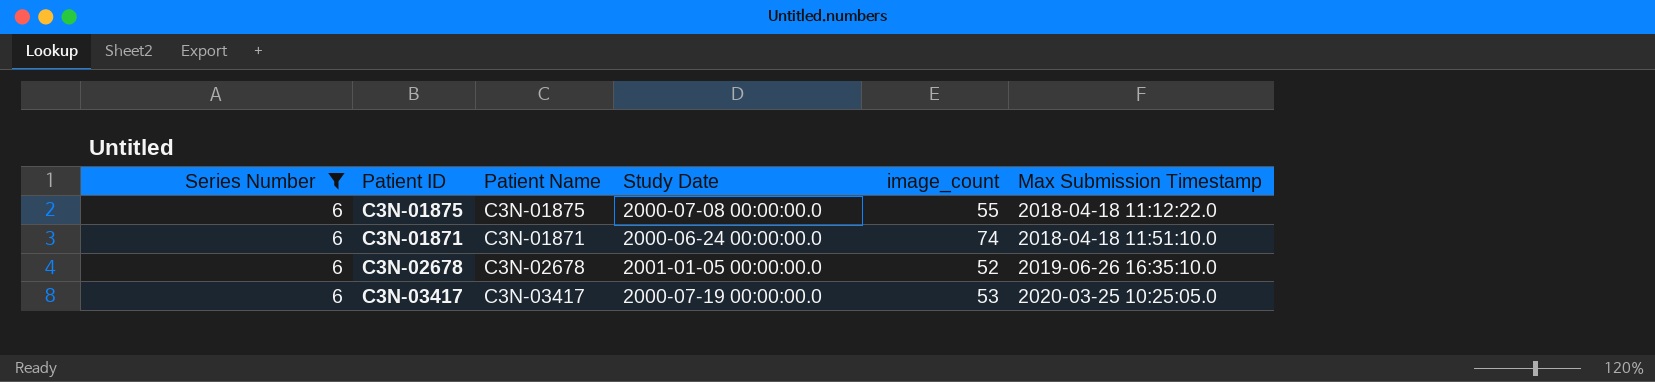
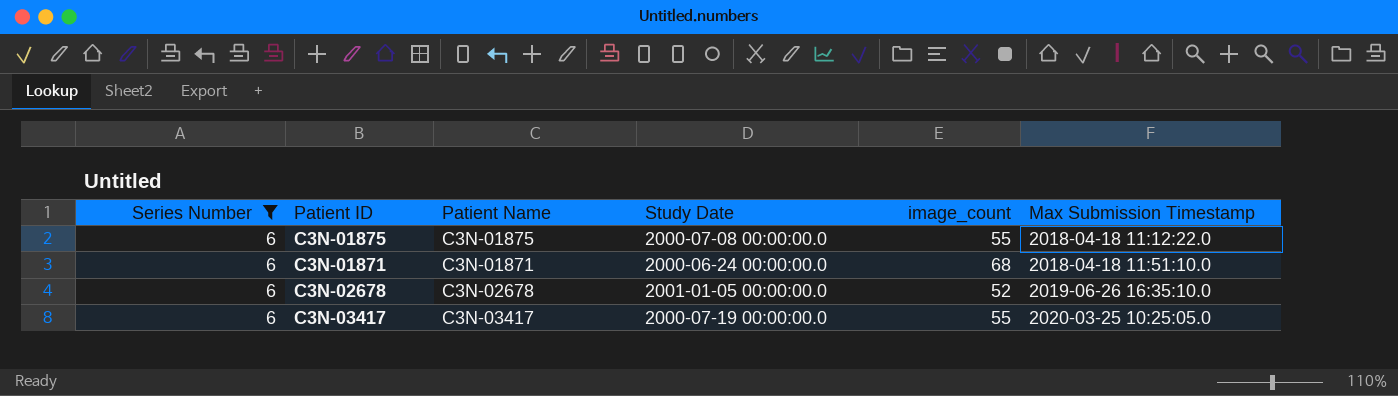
C3N-01871 | image_count: 74 -> 68
C3N-03417 | image_count: 53 -> 55

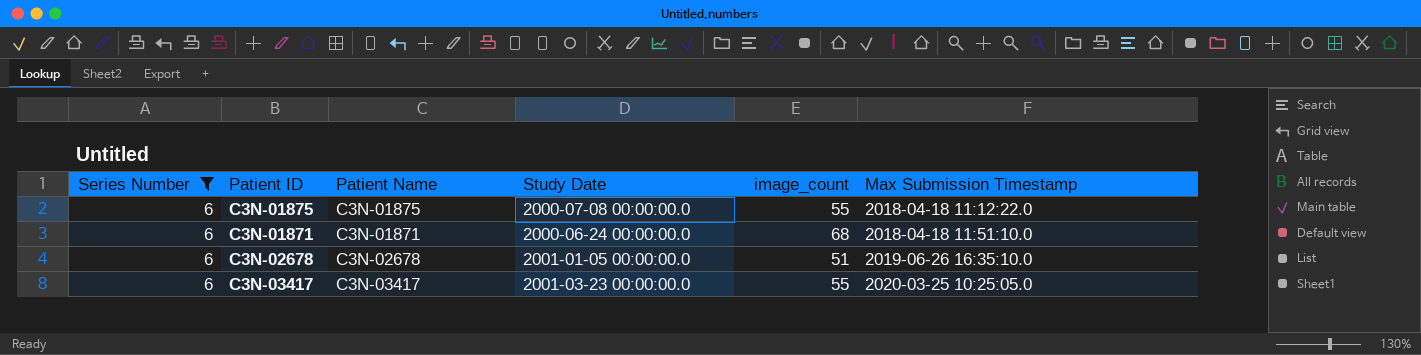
C3N-02678 | image_count: 52 -> 51
C3N-03417 | Study Date: 2000-07-19 00:00:00.0 -> 2001-03-23 00:00:00.0

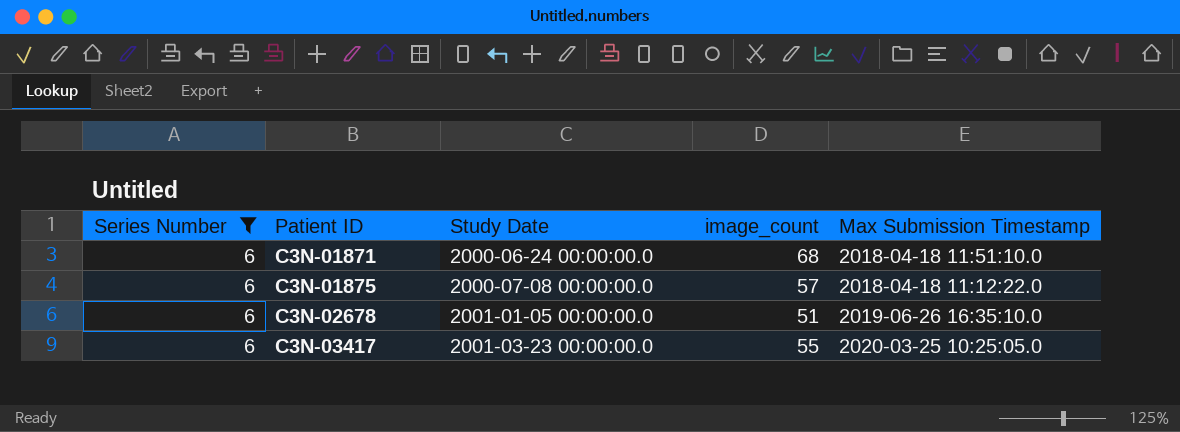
row order: Max Submission Timestamp ascending -> Patient ID ascending
column Patient Name | position: 3 -> none
C3N-01875 | image_count: 55 -> 57

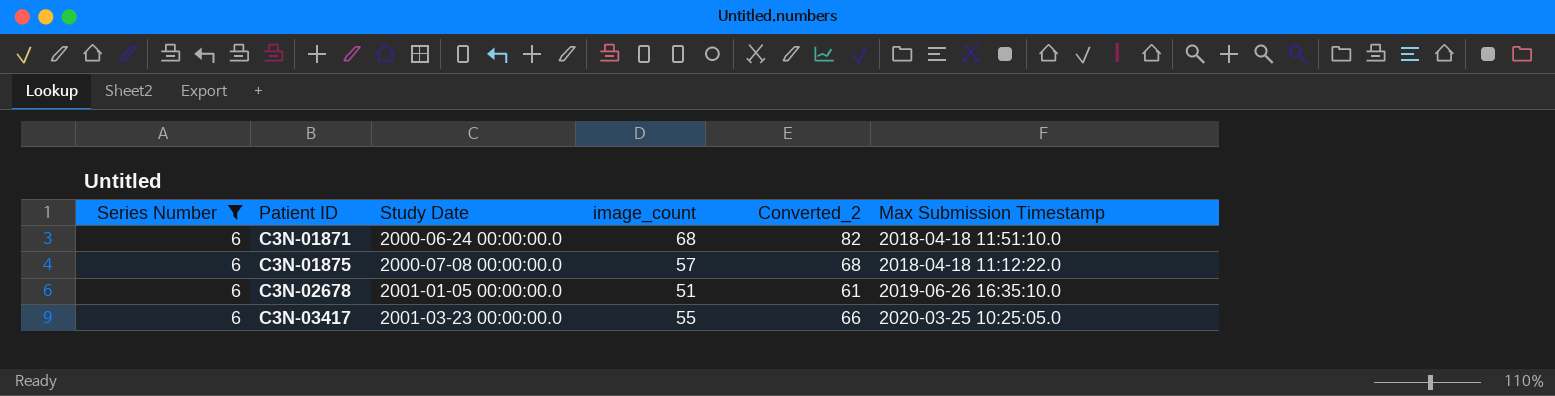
column Converted_2 | formula: none -> [image_count] * 1.2

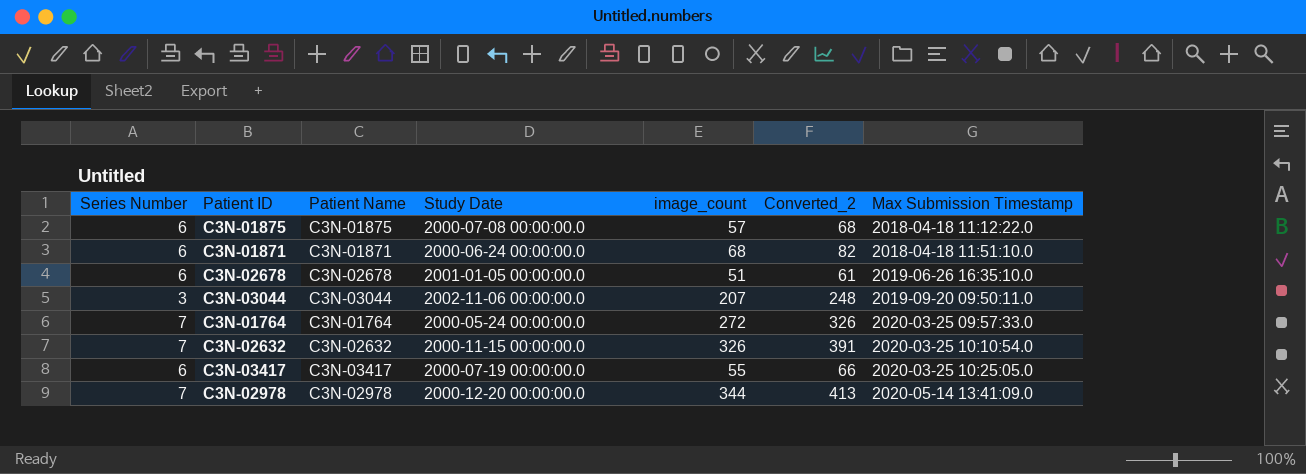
filter: Series Number = 6 -> none
row order: Patient ID ascending -> Max Submission Timestamp ascending
column Patient Name | position: none -> 3
C3N-03417 | Study Date: 2001-03-23 00:00:00.0 -> 2000-07-19 00:00:00.0

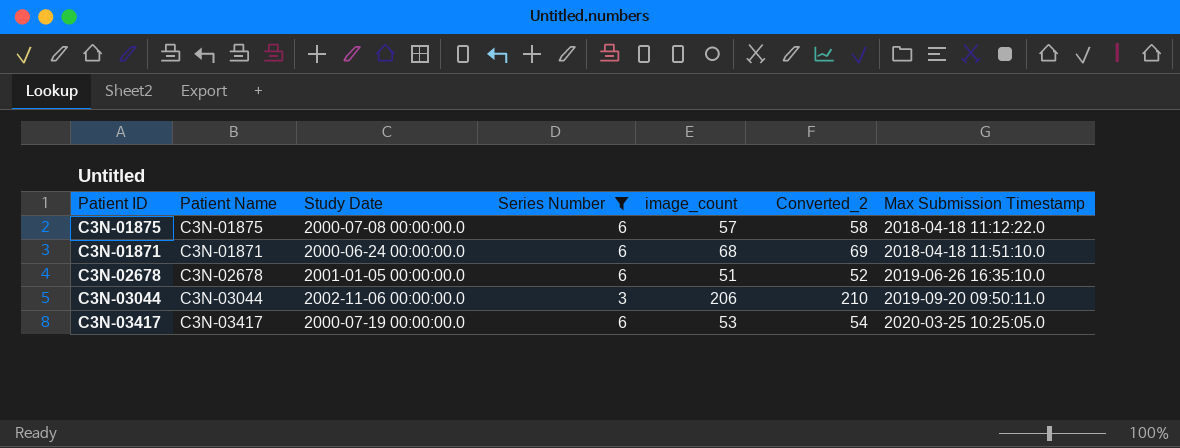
filter: none -> Series Number != 7
column Series Number | position: 1 -> 4
column Converted_2 | formula: [image_count] * 1.2 -> [image_count] * 1.02
C3N-03044 | image_count: 207 -> 206
C3N-03417 | image_count: 55 -> 53

